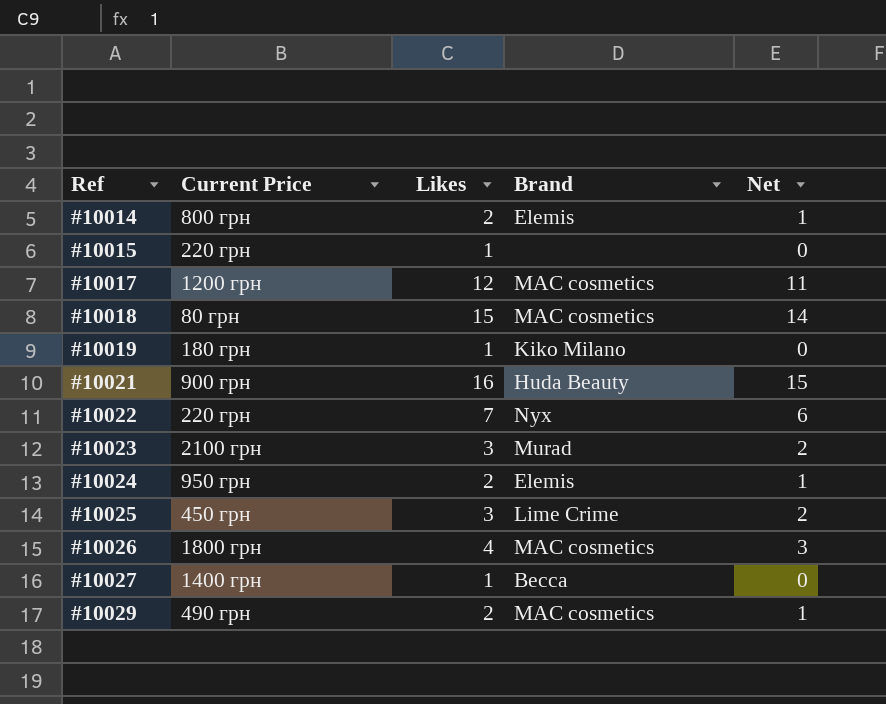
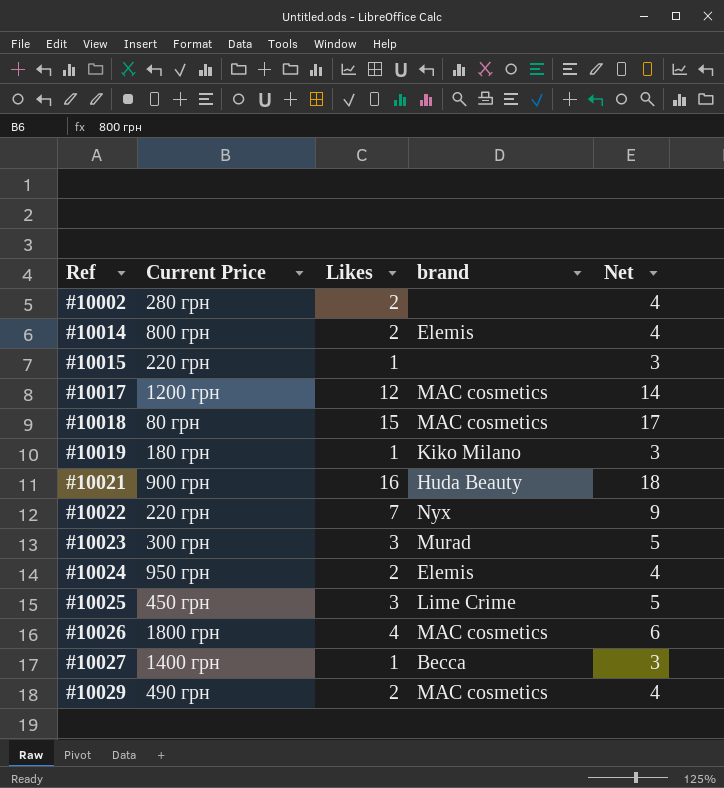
column name: Brand -> brand
column Net | formula: [Likes] - 1 -> [Likes] + 2
row #10002: none -> 280 грн | 2 | none | 4
#10023 | Current Price: 2100 грн -> 300 грн

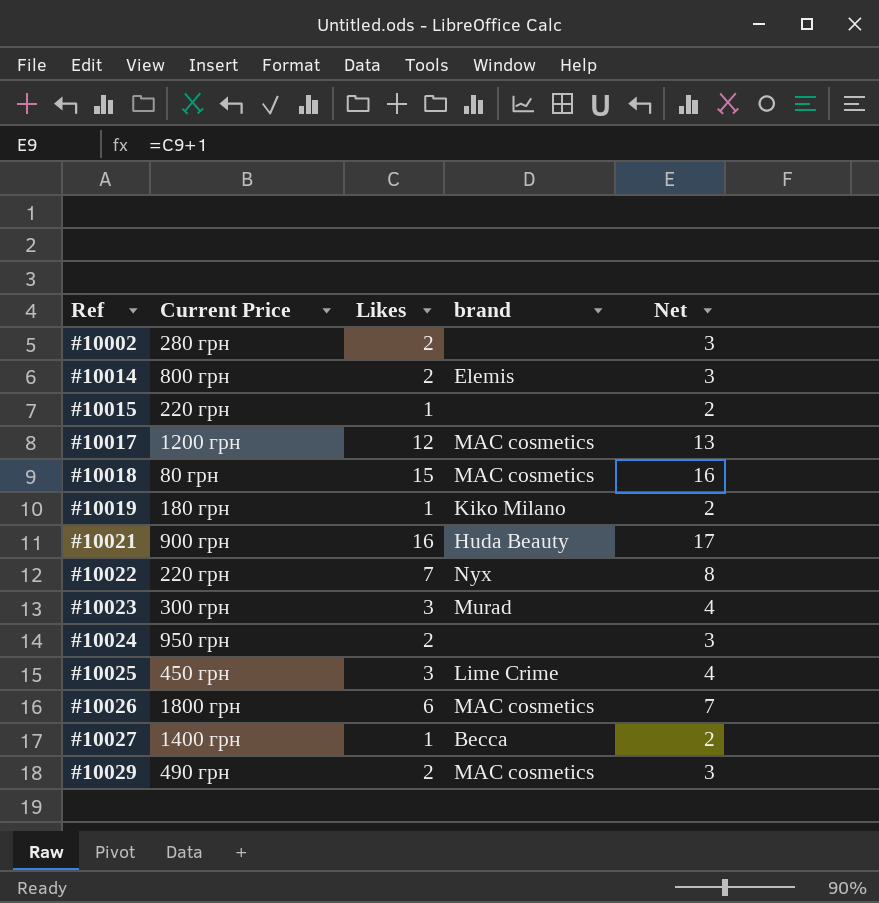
column Net | formula: [Likes] + 2 -> [Likes] + 1
#10024 | brand: Elemis -> none
#10026 | Likes: 4 -> 6

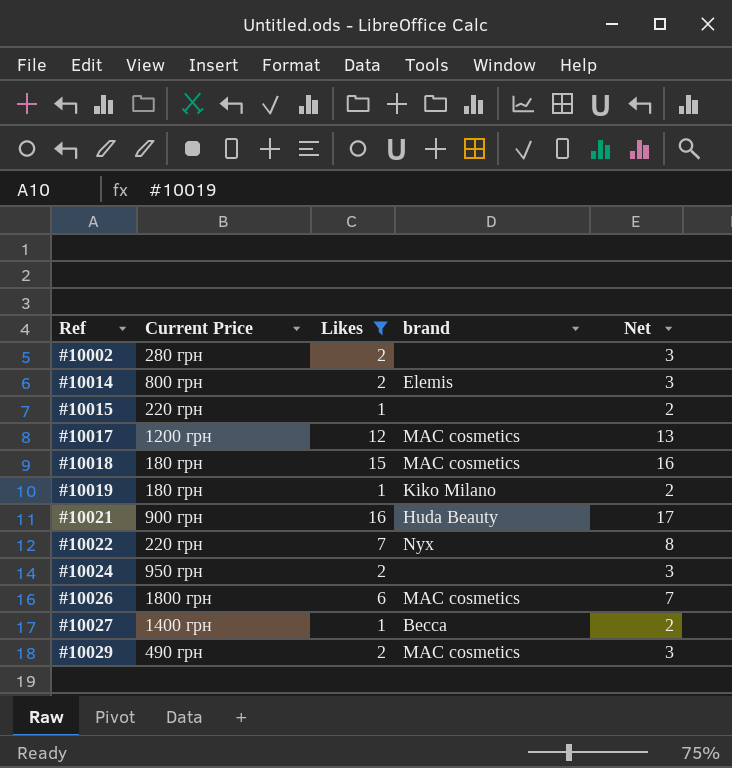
filter: none -> Likes != 3
#10018 | Current Price: 80 грн -> 180 грн

